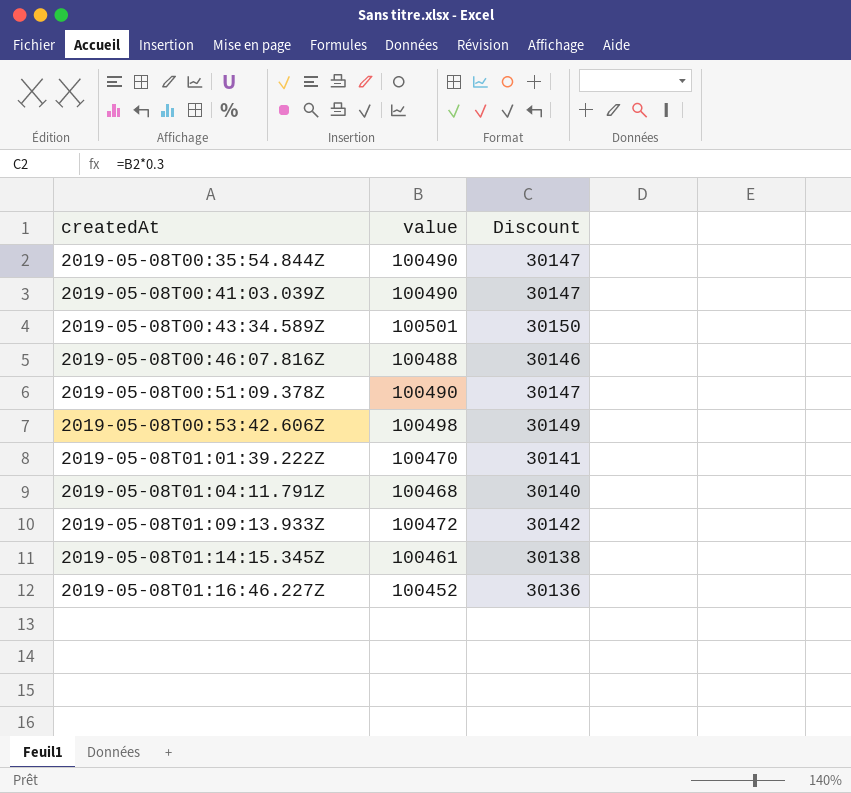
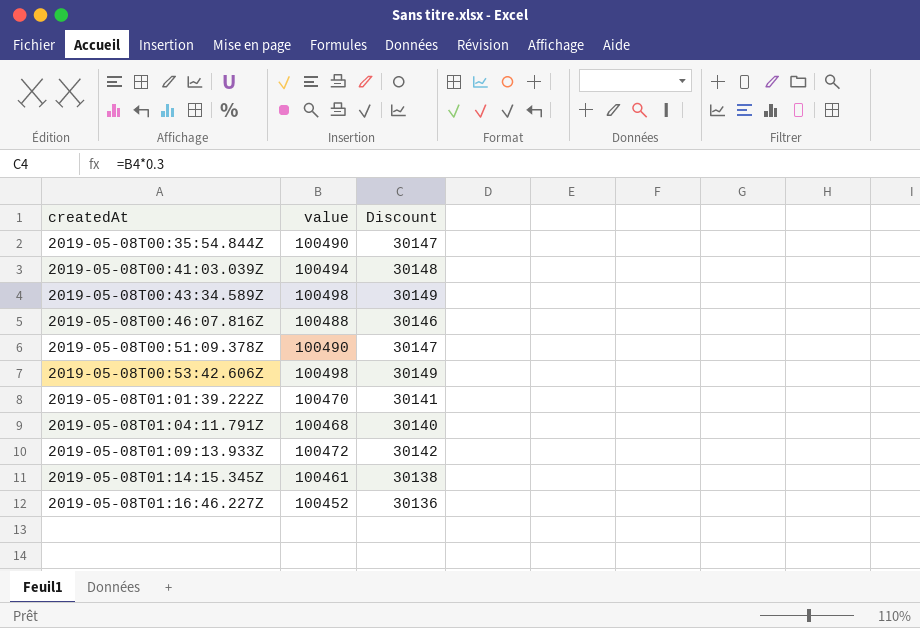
2019-05-08T00:41:03.039Z | value: 100490 -> 100494
2019-05-08T00:41:03.039Z | Discount: 30147 -> 30148
2019-05-08T00:43:34.589Z | value: 100501 -> 100498
2019-05-08T00:43:34.589Z | Discount: 30150 -> 30149

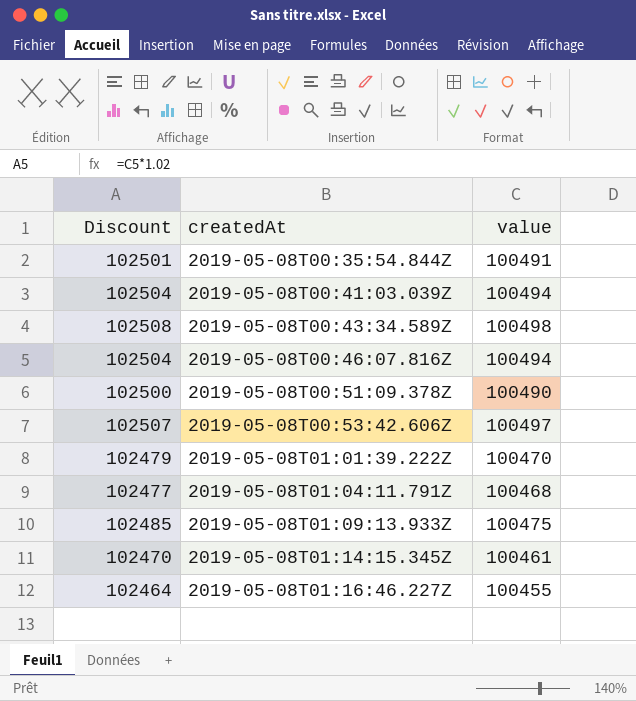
column Discount | formula: [value] * 0.3 -> [value] * 1.02
column Discount | position: 3 -> 1
2019-05-08T00:35:54.844Z | value: 100490 -> 100491
2019-05-08T00:46:07.816Z | value: 100488 -> 100494
2019-05-08T00:53:42.606Z | value: 100498 -> 100497
2019-05-08T01:09:13.933Z | value: 100472 -> 100475
2019-05-08T01:16:46.227Z | value: 100452 -> 100455

